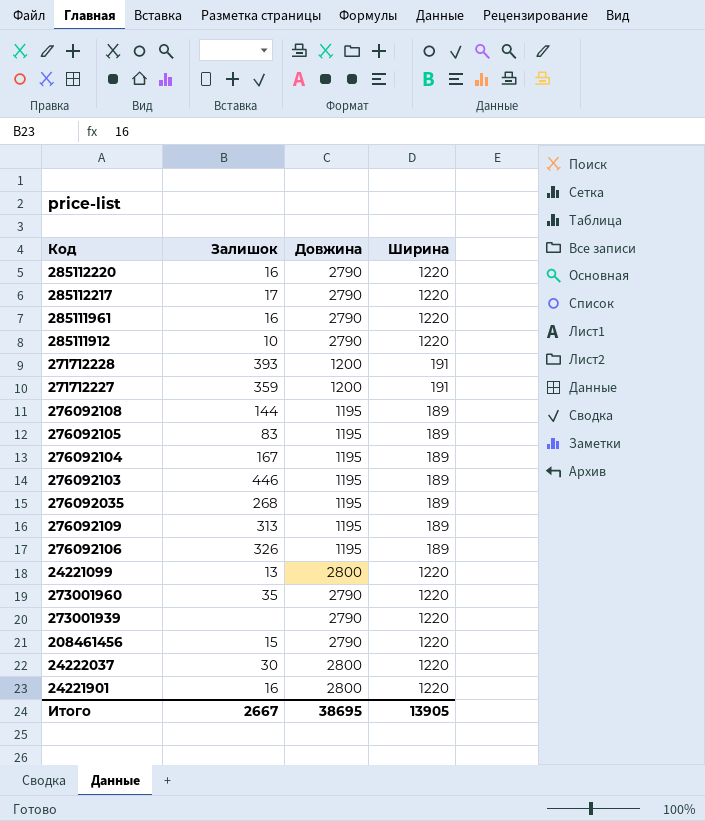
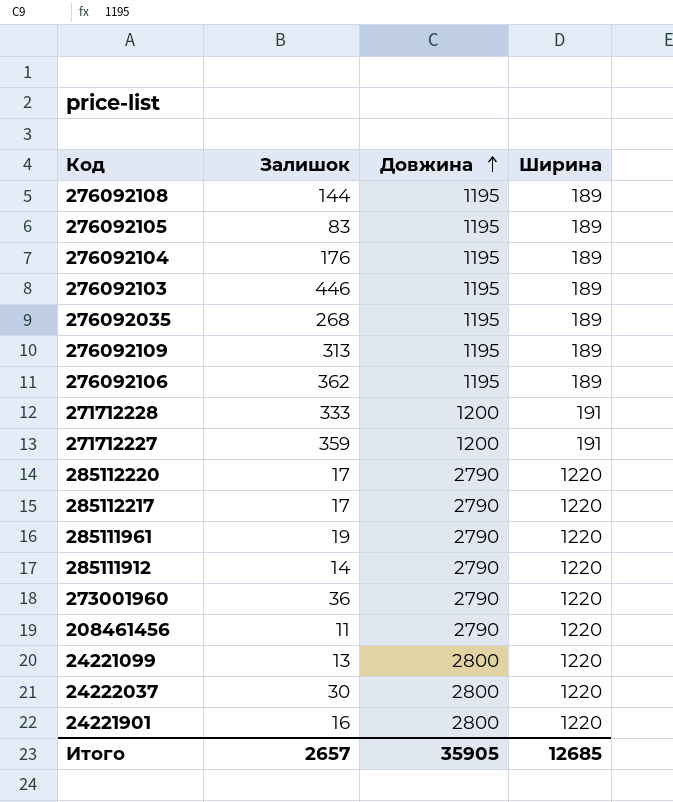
row order: none -> Довжина ascending
row 273001939: none | 2790 | 1220 -> none
276092104 | Залишок: 167 -> 176
276092106 | Залишок: 326 -> 362
271712228 | Залишок: 393 -> 333
285112220 | Залишок: 16 -> 17
285111961 | Залишок: 16 -> 19
285111912 | Залишок: 10 -> 14
273001960 | Залишок: 35 -> 36
208461456 | Залишок: 15 -> 11
Итого | Залишок: 2667 -> 2657
Итого | Довжина: 38695 -> 35905
Итого | Ширина: 13905 -> 12685

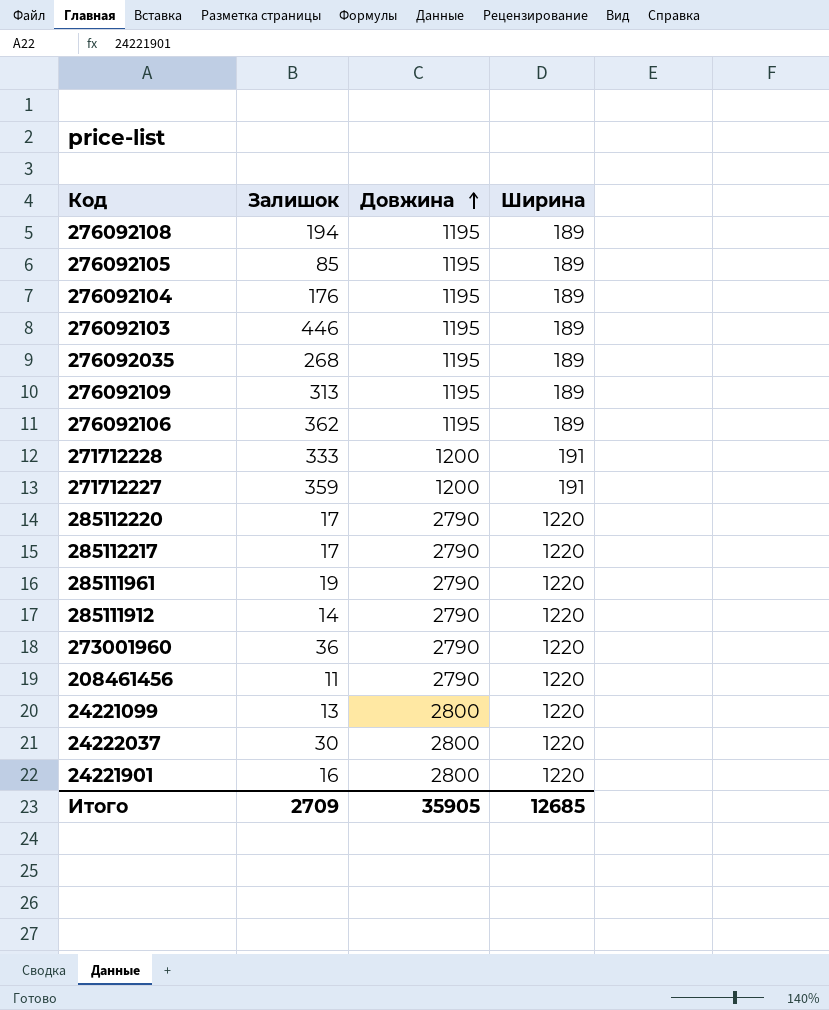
276092108 | Залишок: 144 -> 194
276092105 | Залишок: 83 -> 85
Итого | Залишок: 2657 -> 2709

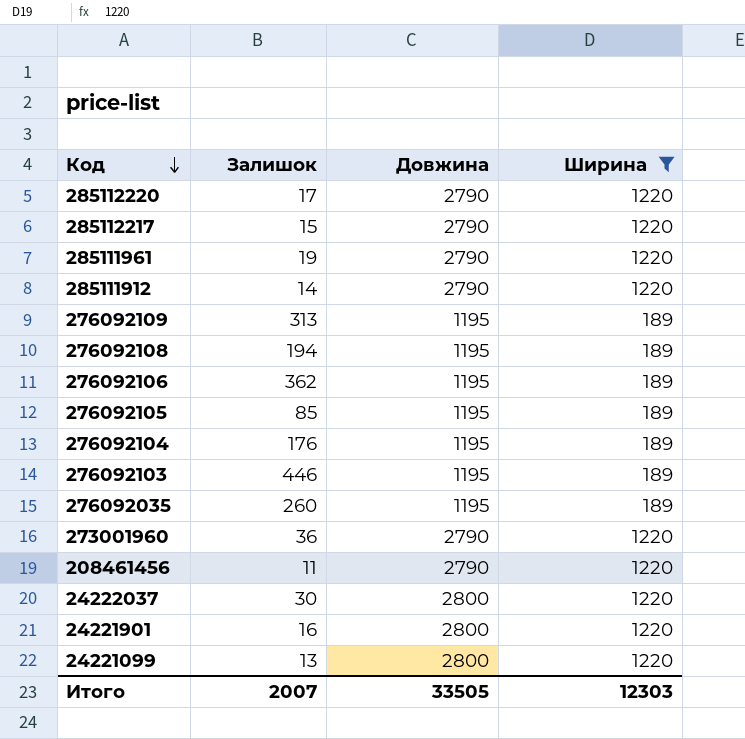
filter: none -> Ширина != 191
row order: Довжина ascending -> Код descending
285112217 | Залишок: 17 -> 15
276092035 | Залишок: 268 -> 260
Итого | Залишок: 2709 -> 2007
Итого | Довжина: 35905 -> 33505
Итого | Ширина: 12685 -> 12303

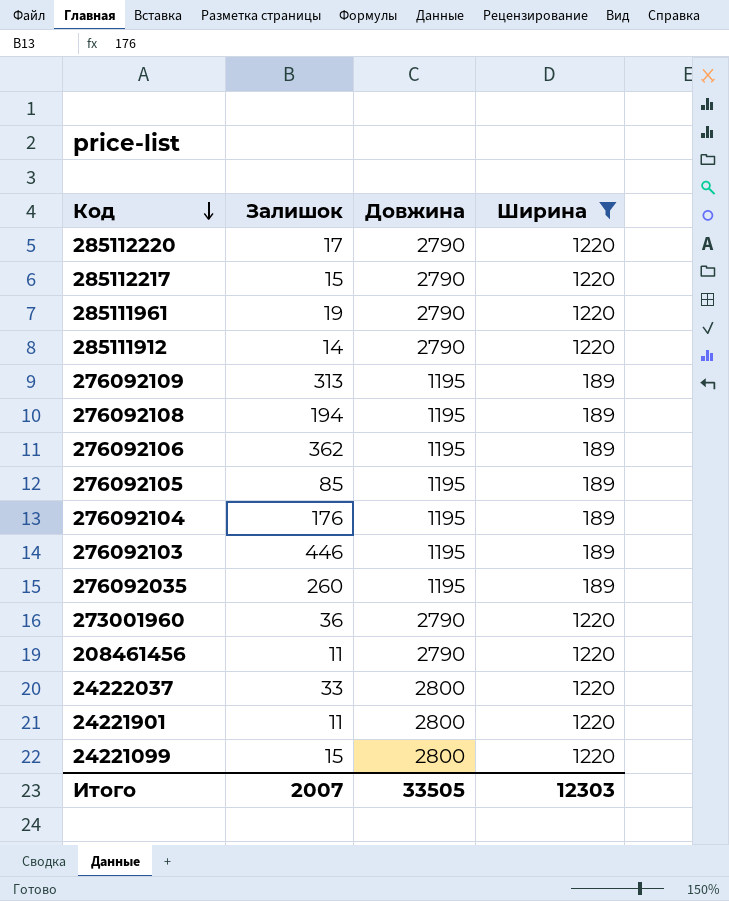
24222037 | Залишок: 30 -> 33
24221901 | Залишок: 16 -> 11
24221099 | Залишок: 13 -> 15

